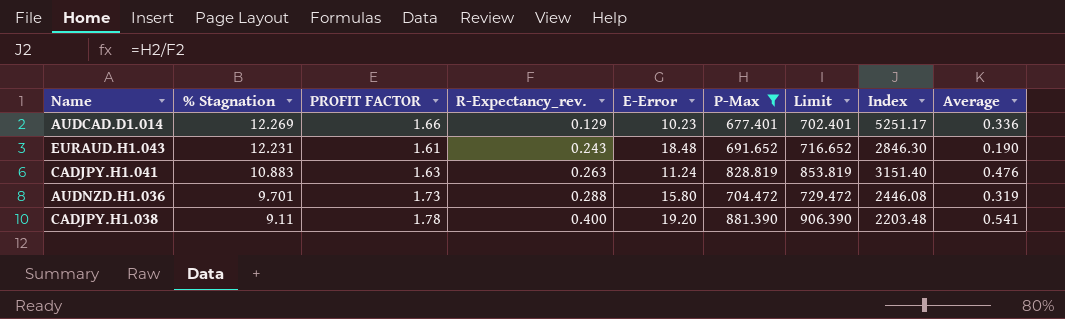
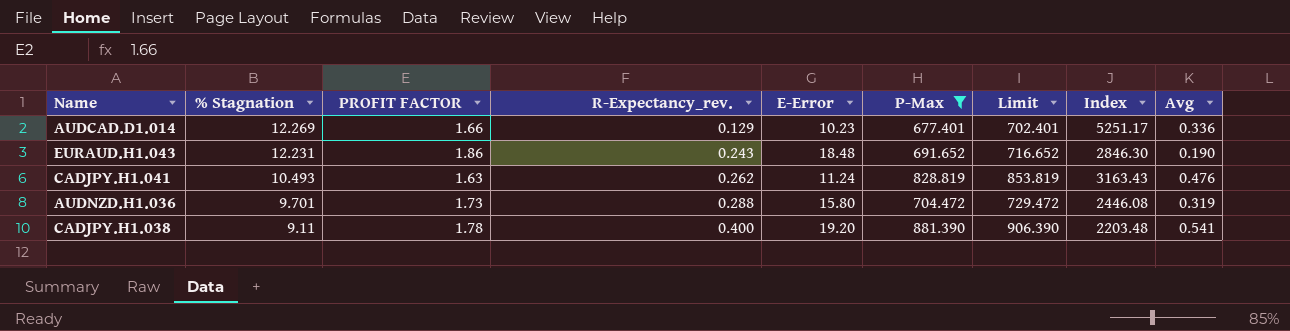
column name: Average -> Avg
EURAUD.H1.043 | PROFIT FACTOR: 1.61 -> 1.86
CADJPY.H1.041 | % Stagnation: 10.883 -> 10.493
CADJPY.H1.041 | R-Expectancy_rev.: 0.263 -> 0.262
CADJPY.H1.041 | Index: 3151.40 -> 3163.43

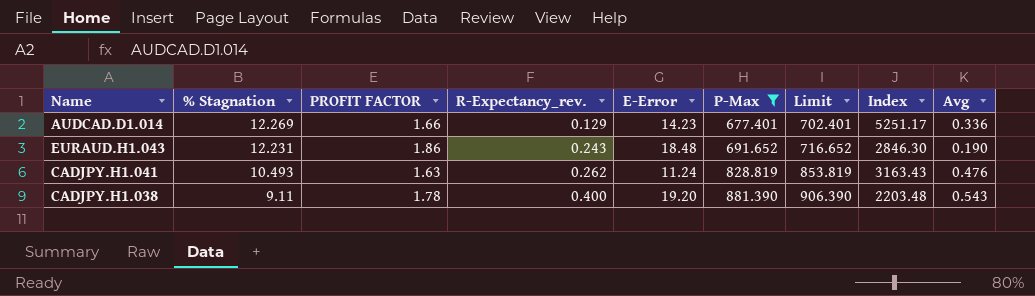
row AUDNZD.H1.036: 9.701 | 1.73 | 0.288 | 15.80 | 704.472 | 729.472 | 2446.08 | 0.319 -> none
AUDCAD.D1.014 | E-Error: 10.23 -> 14.23
CADJPY.H1.038 | Avg: 0.541 -> 0.543

